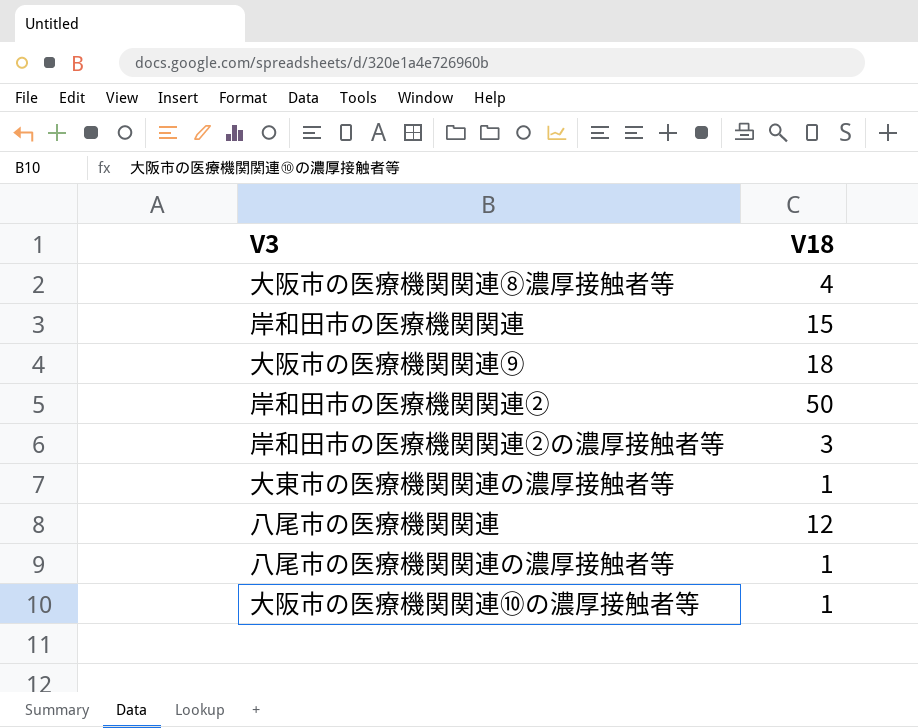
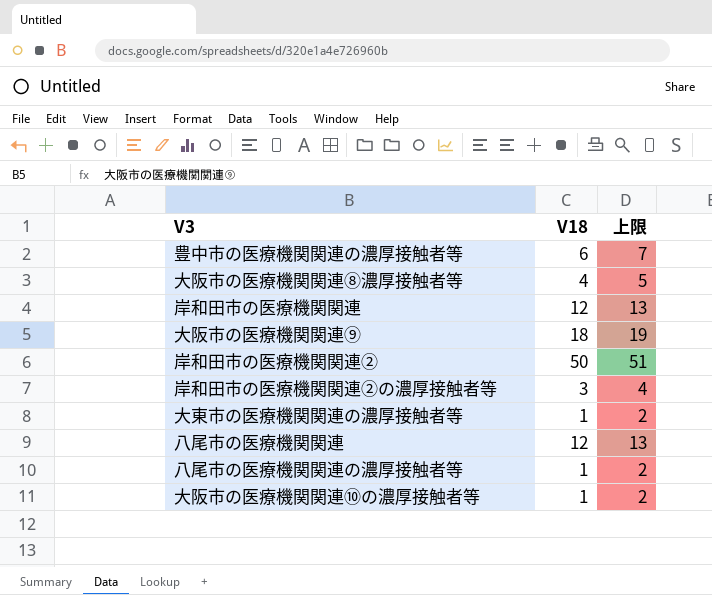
column 上限 | formula: none -> [V18] + 1
row 豊中市の医療機関関連の濃厚接触者等: none -> 6 | 7
岸和田市の医療機関関連 | V18: 15 -> 12

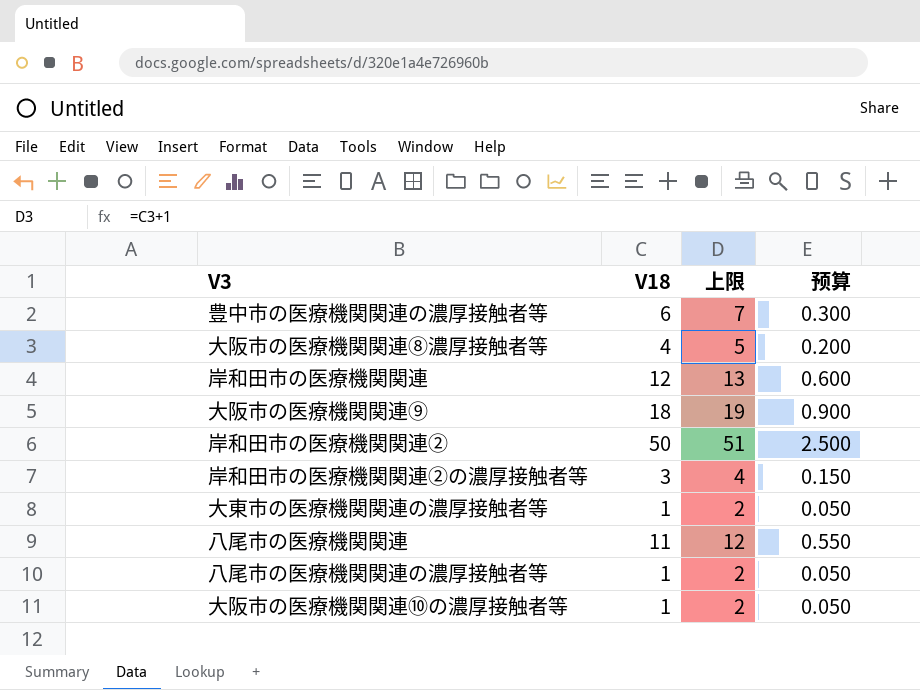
column 预算 | formula: none -> [V18] * 0.05
八尾市の医療機関関連 | V18: 12 -> 11
八尾市の医療機関関連 | 上限: 13 -> 12

